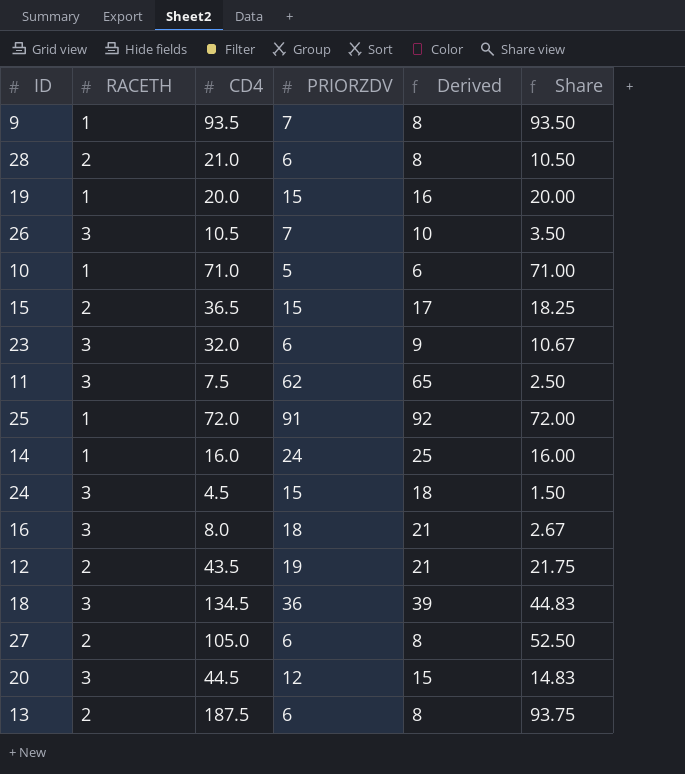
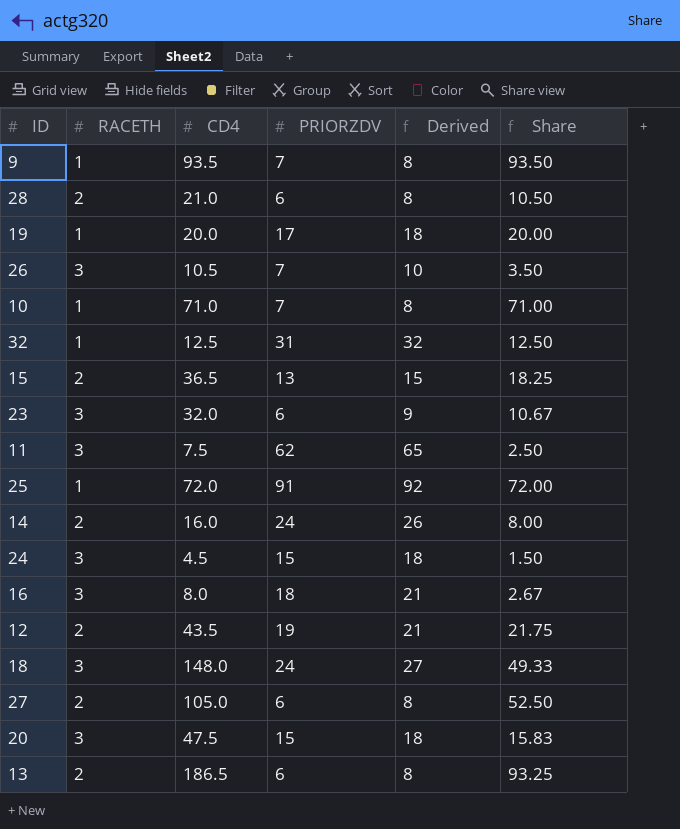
19 | PRIORZDV: 15 -> 17
19 | Derived: 16 -> 18
10 | PRIORZDV: 5 -> 7
10 | Derived: 6 -> 8
row 32: none -> 1 | 12.5 | 31 | 32 | 12.50
15 | PRIORZDV: 15 -> 13
15 | Derived: 17 -> 15
14 | RACETH: 1 -> 2
14 | Derived: 25 -> 26
14 | Share: 16.00 -> 8.00
18 | CD4: 134.5 -> 148.0
18 | PRIORZDV: 36 -> 24
18 | Derived: 39 -> 27
18 | Share: 44.83 -> 49.33
20 | CD4: 44.5 -> 47.5
20 | PRIORZDV: 12 -> 15
20 | Derived: 15 -> 18
20 | Share: 14.83 -> 15.83
13 | CD4: 187.5 -> 186.5
13 | Share: 93.75 -> 93.25

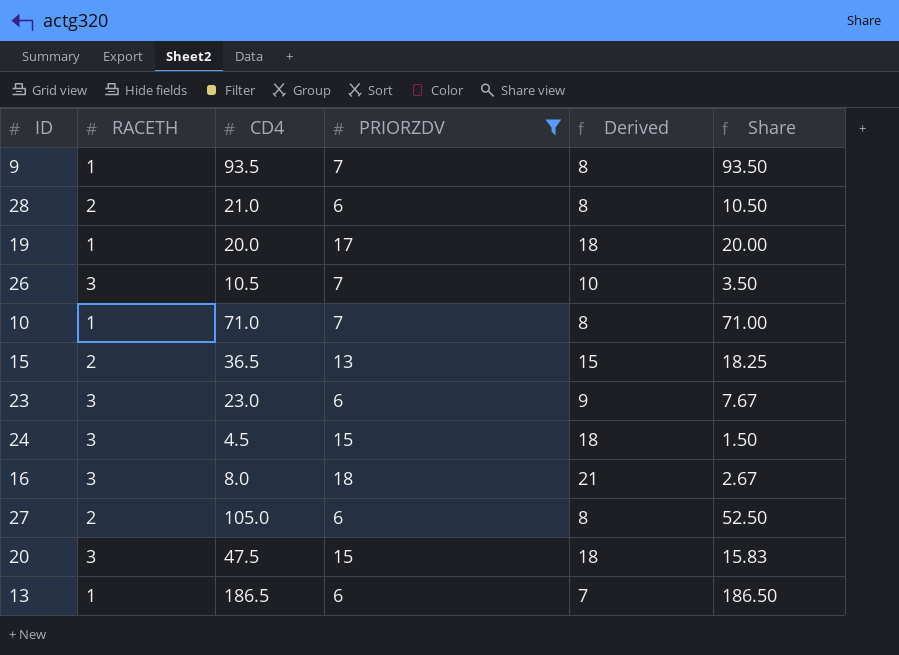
filter: none -> PRIORZDV <= 18
23 | CD4: 32.0 -> 23.0
23 | Share: 10.67 -> 7.67
13 | RACETH: 2 -> 1
13 | Derived: 8 -> 7
13 | Share: 93.25 -> 186.50

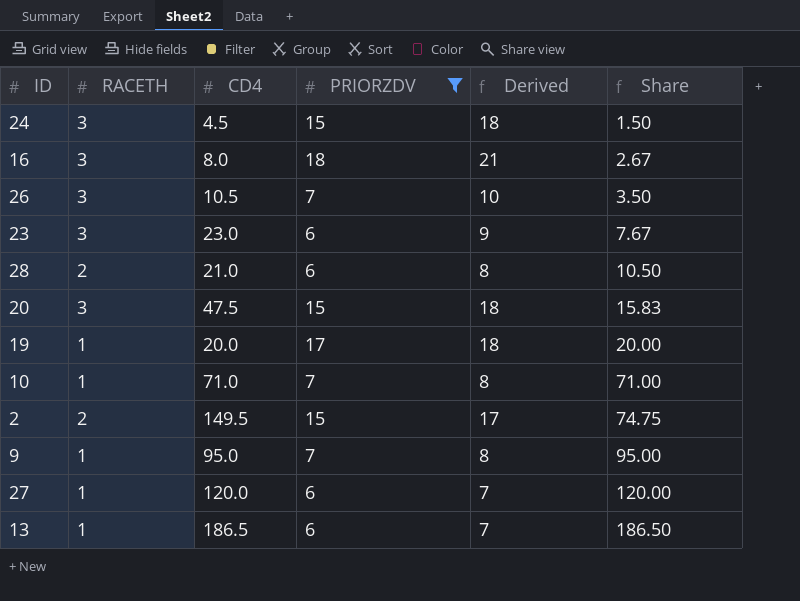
row order: none -> Share ascending
row 15: 2 | 36.5 | 13 | 15 | 18.25 -> none
row 2: none -> 2 | 149.5 | 15 | 17 | 74.75
9 | CD4: 93.5 -> 95.0
9 | Share: 93.50 -> 95.00
27 | RACETH: 2 -> 1
27 | CD4: 105.0 -> 120.0
27 | Derived: 8 -> 7
27 | Share: 52.50 -> 120.00

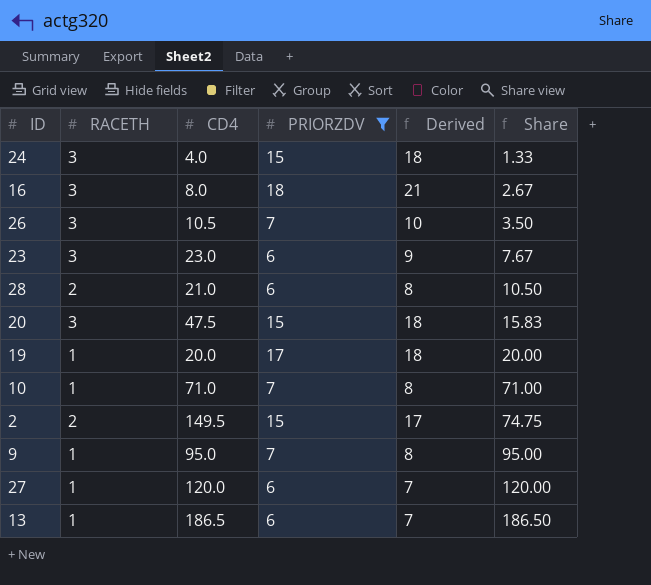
24 | CD4: 4.5 -> 4.0
24 | Share: 1.50 -> 1.33

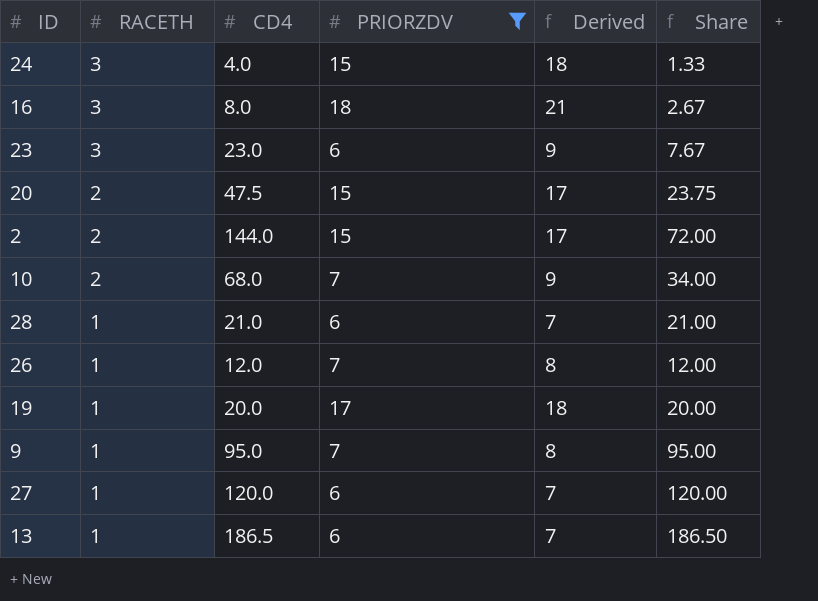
row order: Share ascending -> RACETH descending
20 | RACETH: 3 -> 2
20 | Derived: 18 -> 17
20 | Share: 15.83 -> 23.75
2 | CD4: 149.5 -> 144.0
2 | Share: 74.75 -> 72.00
10 | RACETH: 1 -> 2
10 | CD4: 71.0 -> 68.0
10 | Derived: 8 -> 9
10 | Share: 71.00 -> 34.00
28 | RACETH: 2 -> 1
28 | Derived: 8 -> 7
28 | Share: 10.50 -> 21.00
26 | RACETH: 3 -> 1
26 | CD4: 10.5 -> 12.0
26 | Derived: 10 -> 8
26 | Share: 3.50 -> 12.00

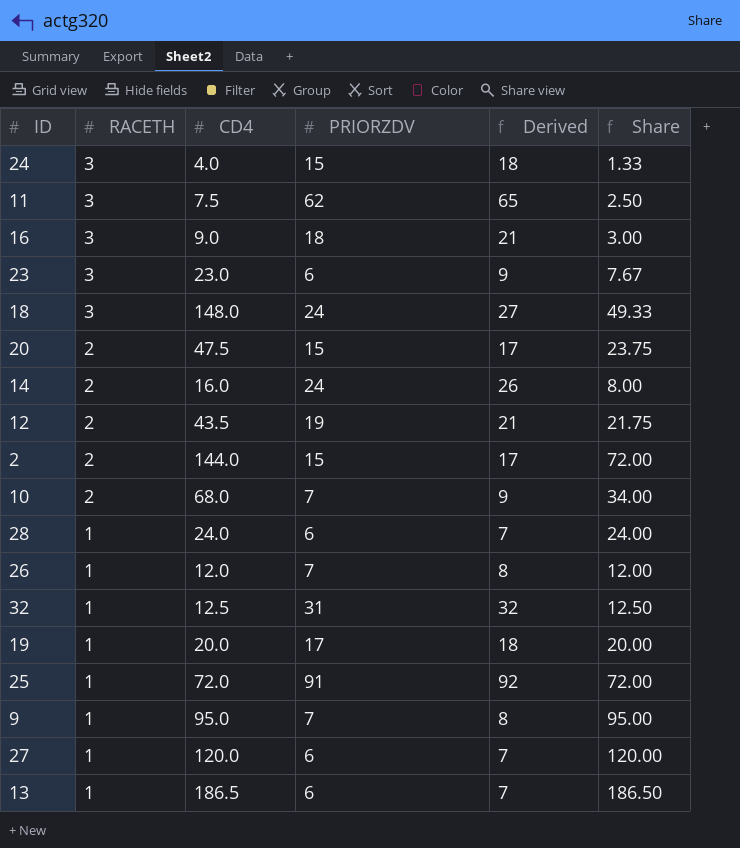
filter: PRIORZDV <= 18 -> none
16 | CD4: 8.0 -> 9.0
16 | Share: 2.67 -> 3.00
28 | CD4: 21.0 -> 24.0
28 | Share: 21.00 -> 24.00

